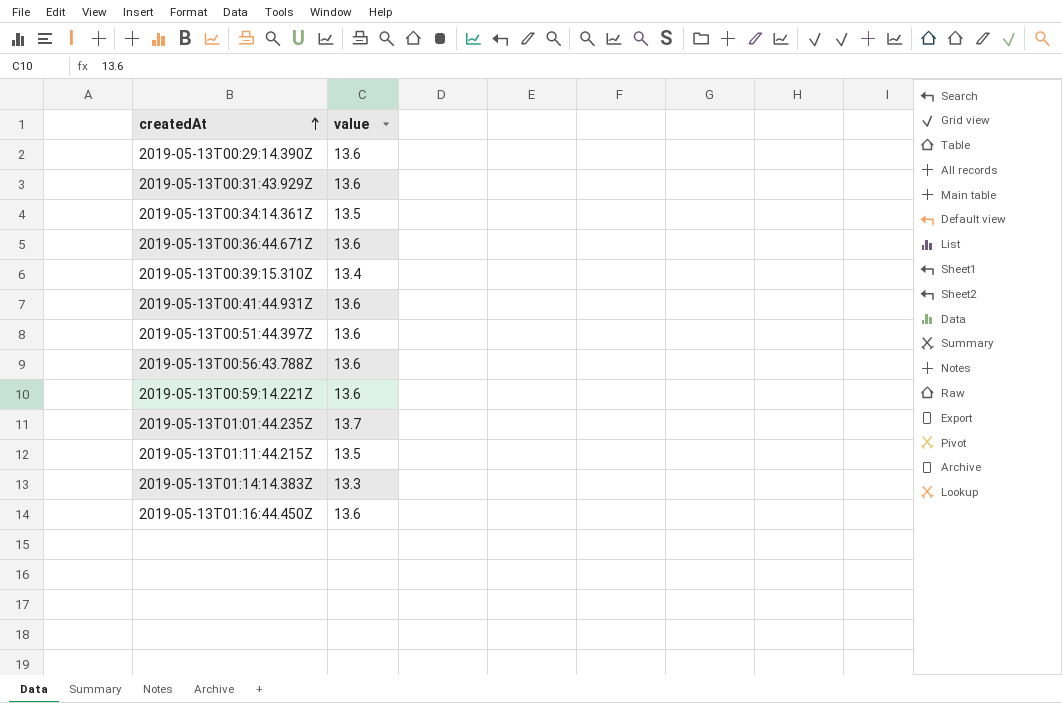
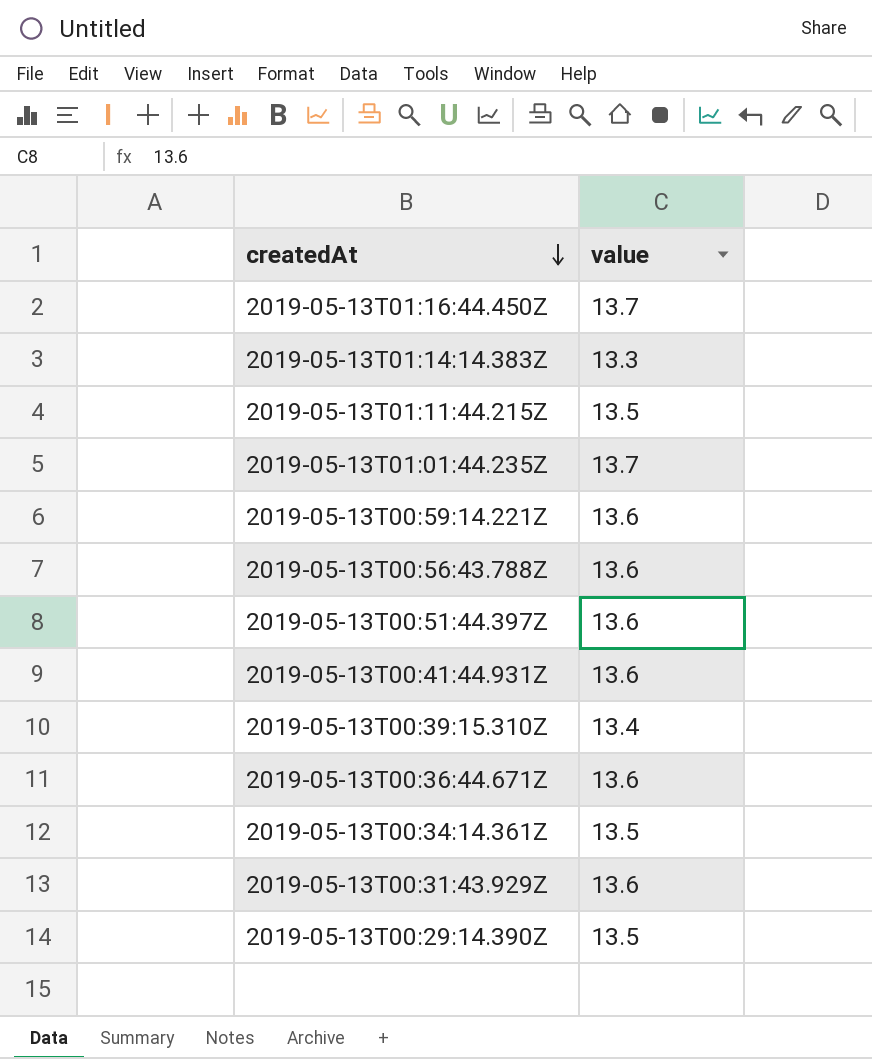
row order: createdAt ascending -> createdAt descending
2019-05-13T01:16:44.450Z | value: 13.6 -> 13.7
2019-05-13T00:29:14.390Z | value: 13.6 -> 13.5

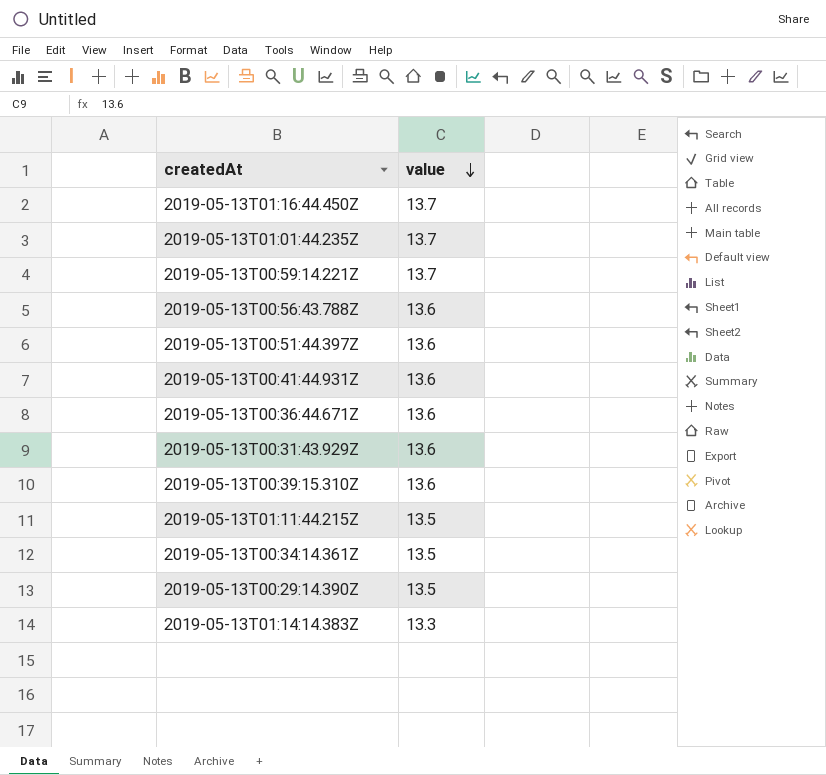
row order: createdAt descending -> value descending
2019-05-13T00:59:14.221Z | value: 13.6 -> 13.7
2019-05-13T00:39:15.310Z | value: 13.4 -> 13.6

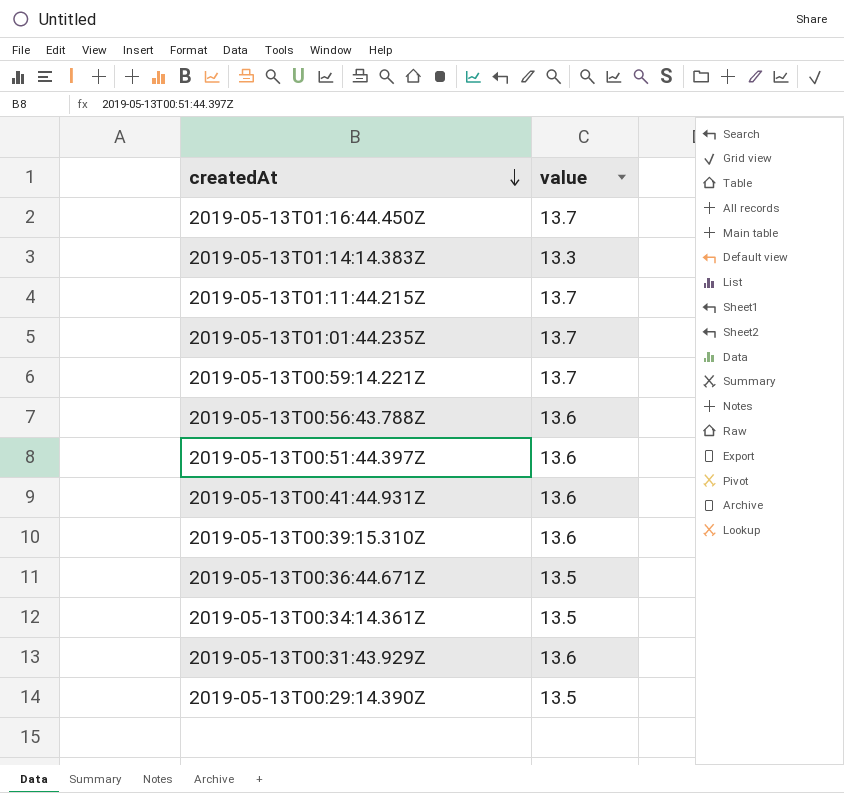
row order: value descending -> createdAt descending
2019-05-13T01:11:44.215Z | value: 13.5 -> 13.7
2019-05-13T00:36:44.671Z | value: 13.6 -> 13.5

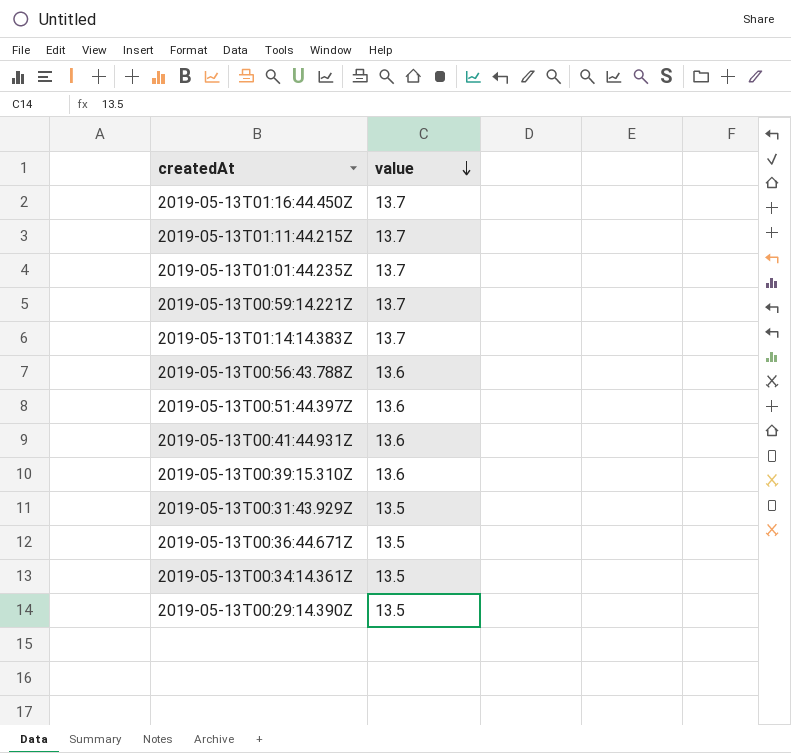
row order: createdAt descending -> value descending
2019-05-13T01:14:14.383Z | value: 13.3 -> 13.7
2019-05-13T00:31:43.929Z | value: 13.6 -> 13.5

